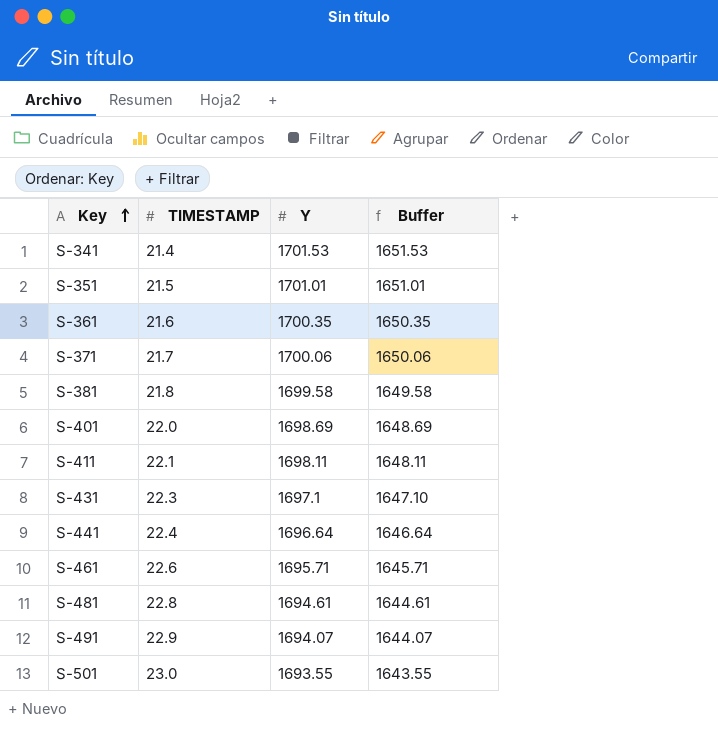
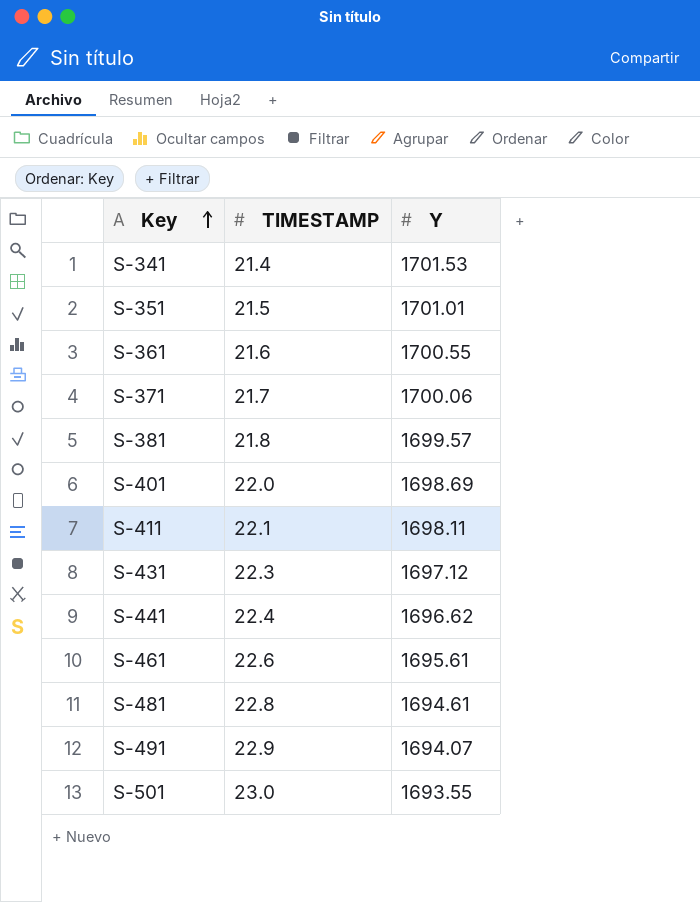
column Buffer | formula: [Y] - 50 -> none
S-361 | Y: 1700.35 -> 1700.55
S-381 | Y: 1699.58 -> 1699.57
S-431 | Y: 1697.1 -> 1697.12
S-441 | Y: 1696.64 -> 1696.62
S-461 | Y: 1695.71 -> 1695.61

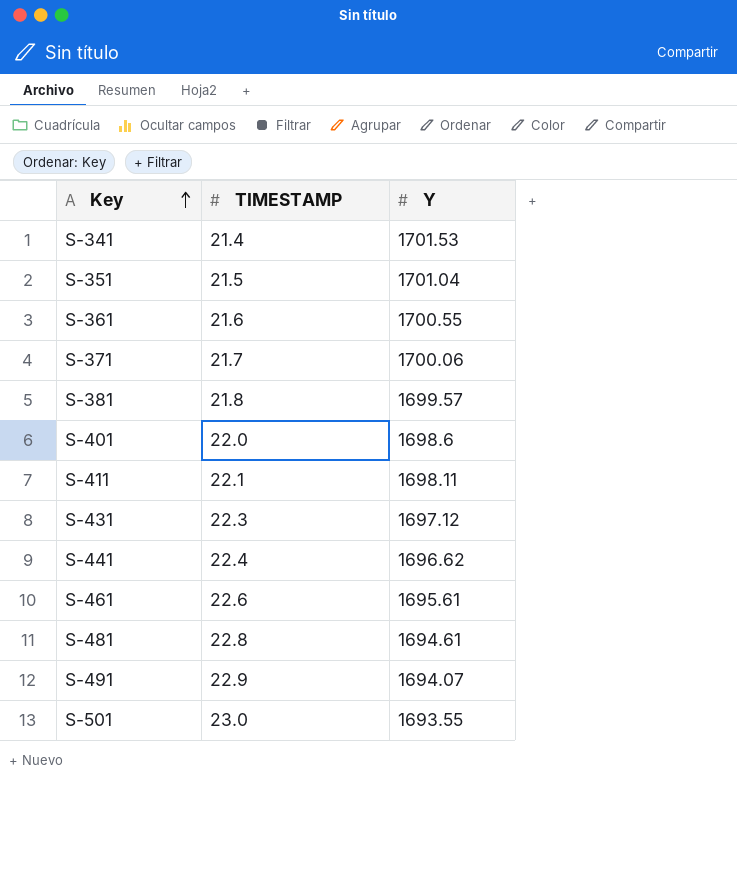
S-351 | Y: 1701.01 -> 1701.04
S-401 | Y: 1698.69 -> 1698.6

